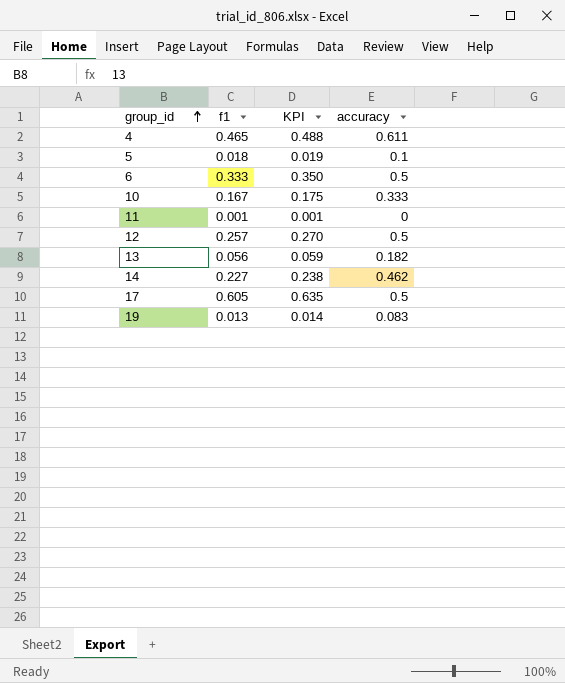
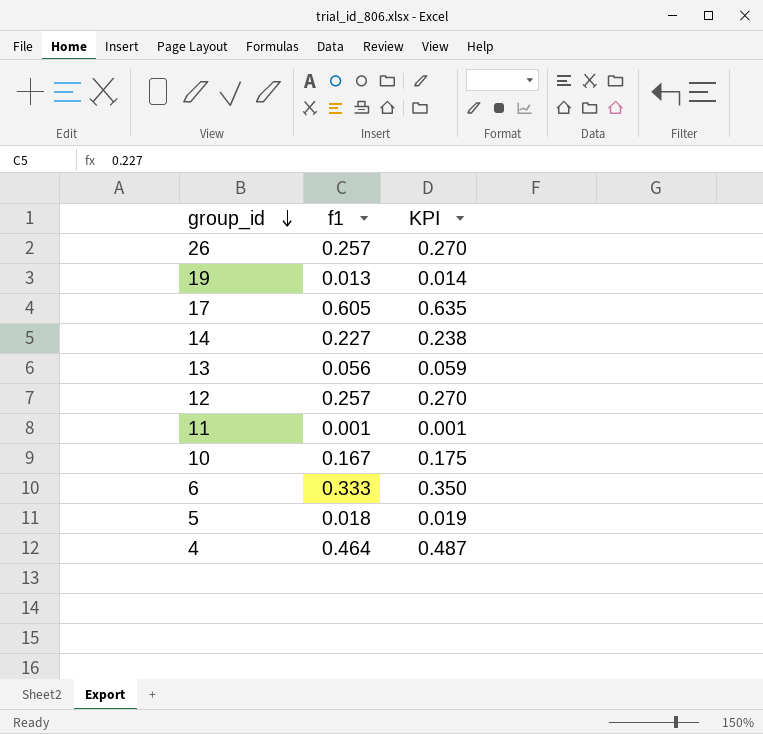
row order: group_id ascending -> group_id descending
column accuracy | position: 4 -> none
row 26: none -> 0.257 | 0.270
4 | f1: 0.465 -> 0.464
4 | KPI: 0.488 -> 0.487

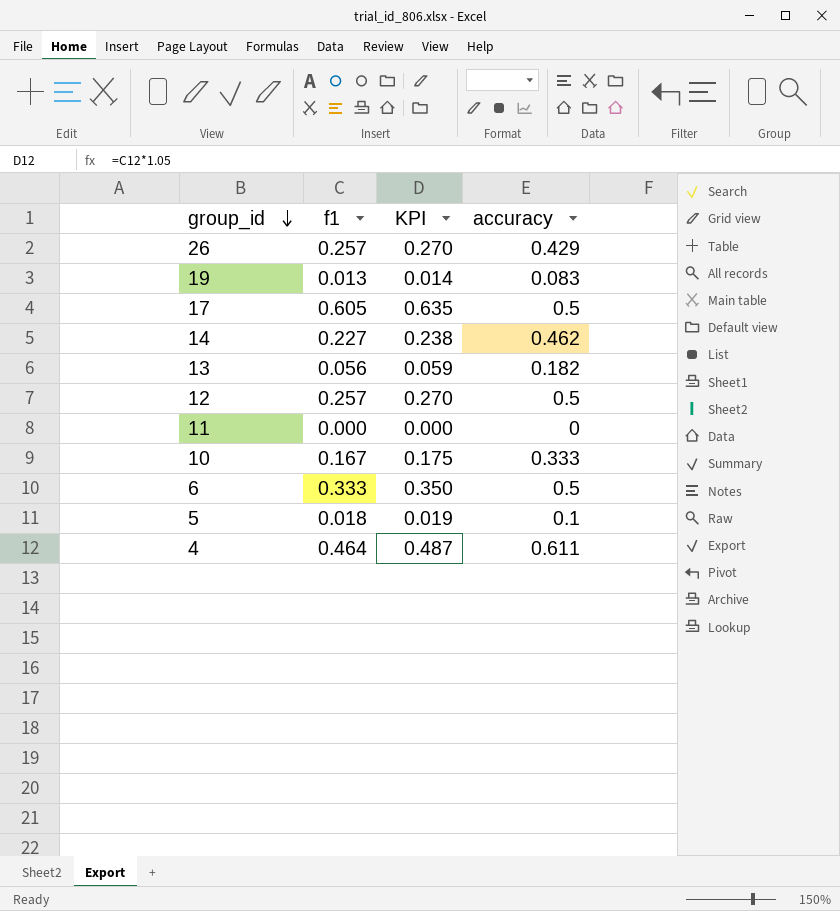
column accuracy | position: none -> 4
11 | f1: 0.001 -> 0.000
11 | KPI: 0.001 -> 0.000

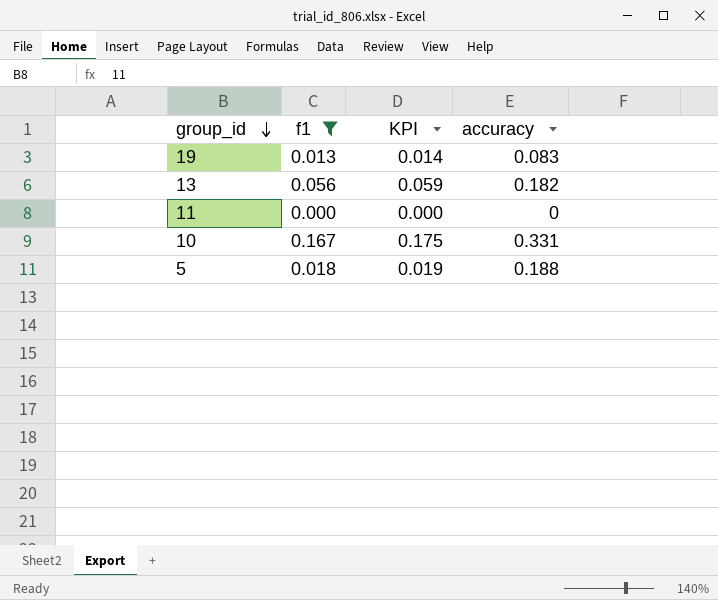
filter: none -> f1 <= 0.167
10 | accuracy: 0.333 -> 0.331
5 | accuracy: 0.1 -> 0.188

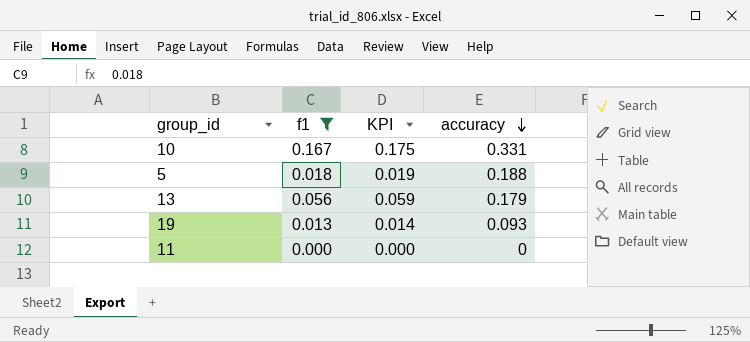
row order: group_id descending -> accuracy descending
13 | accuracy: 0.182 -> 0.179
19 | accuracy: 0.083 -> 0.093

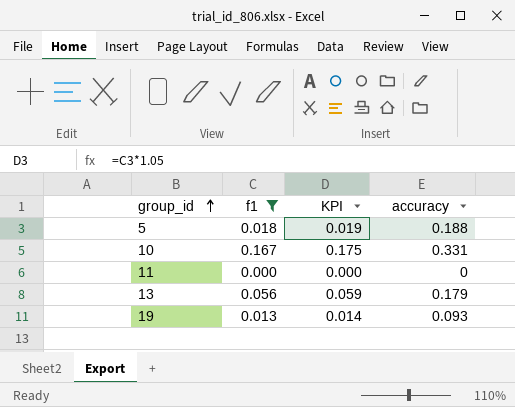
row order: accuracy descending -> group_id ascending

